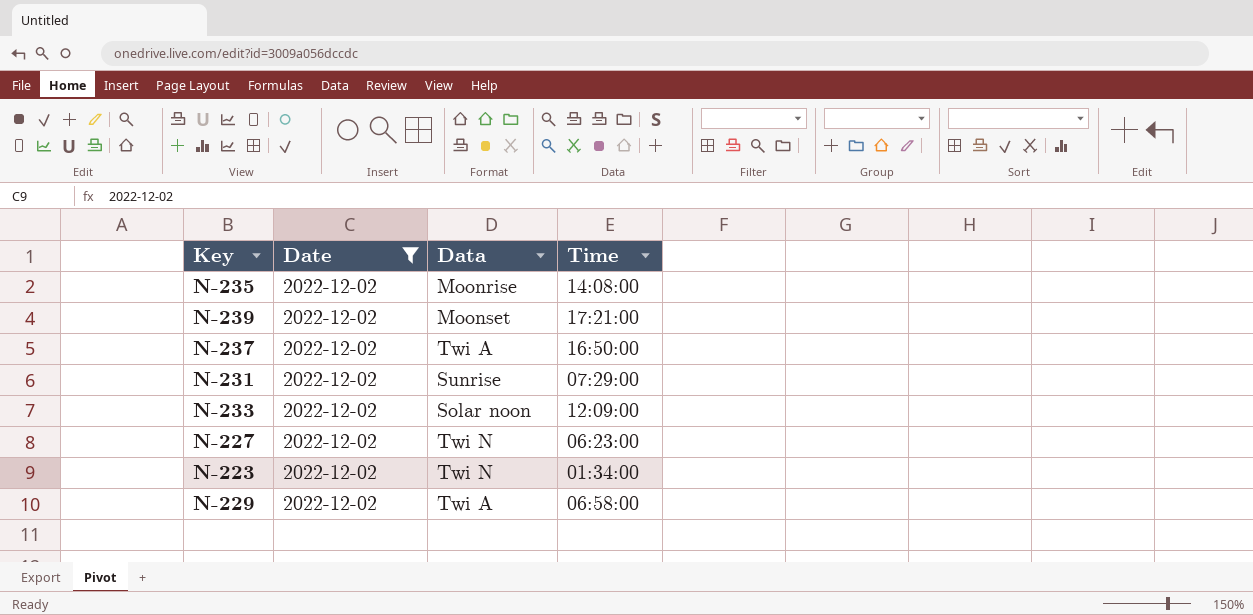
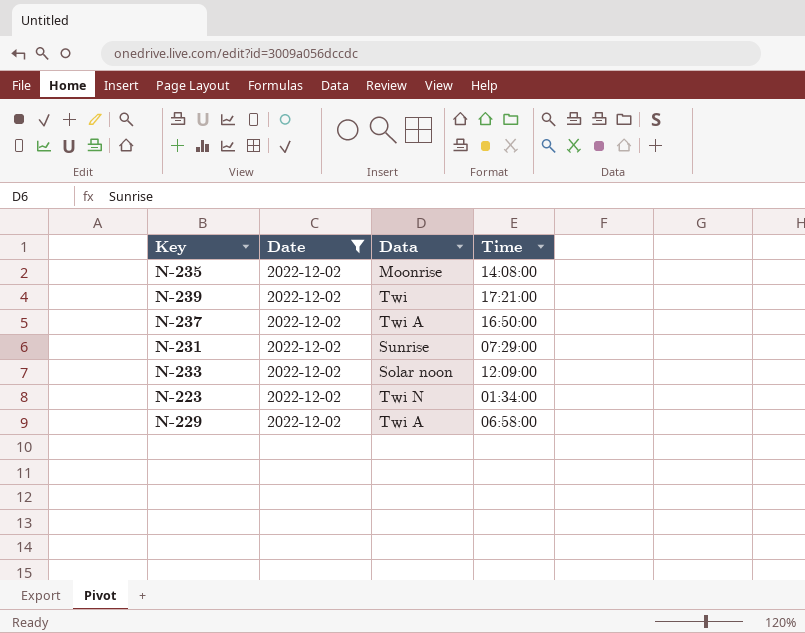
row N-227: 2022-12-02 | Twi N | 06:23:00 -> none
N-239 | Data: Moonset -> Twi

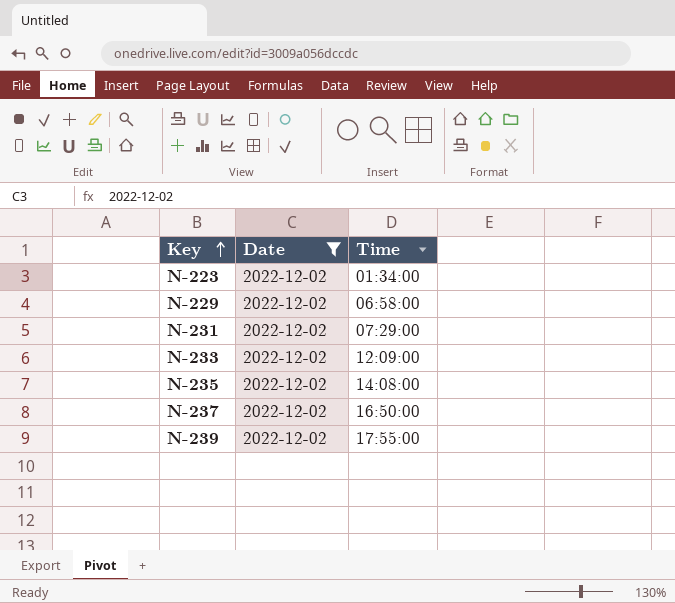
row order: none -> Key ascending
column Data | position: 3 -> none
N-239 | Time: 17:21:00 -> 17:55:00

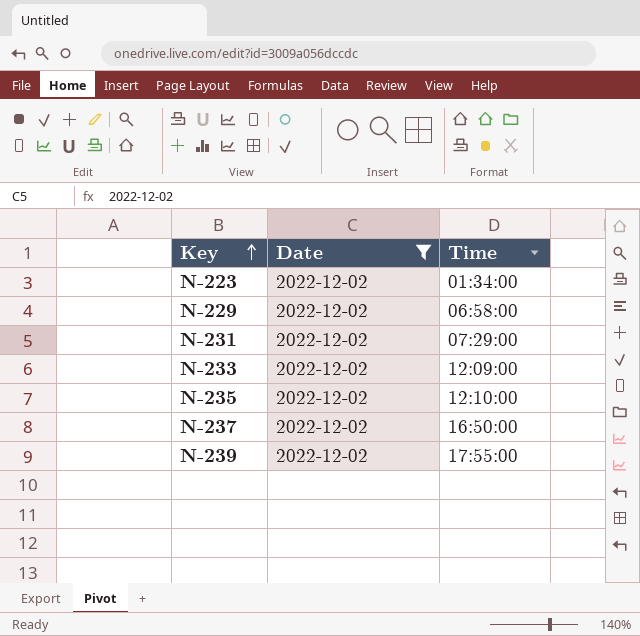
N-235 | Time: 14:08:00 -> 12:10:00

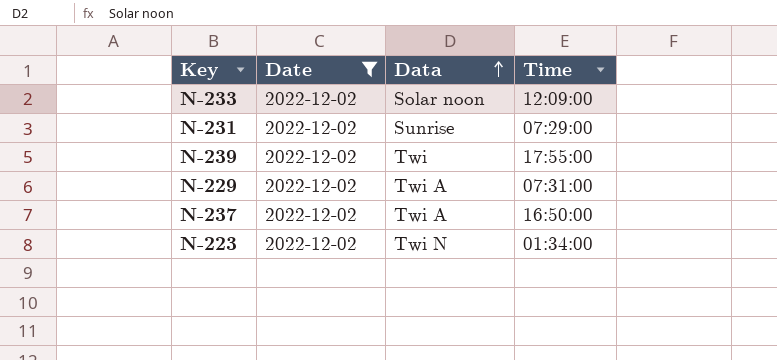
row order: Key ascending -> Data ascending
column Data | position: none -> 3
row N-235: 2022-12-02 | 12:10:00 -> none
N-229 | Time: 06:58:00 -> 07:31:00

